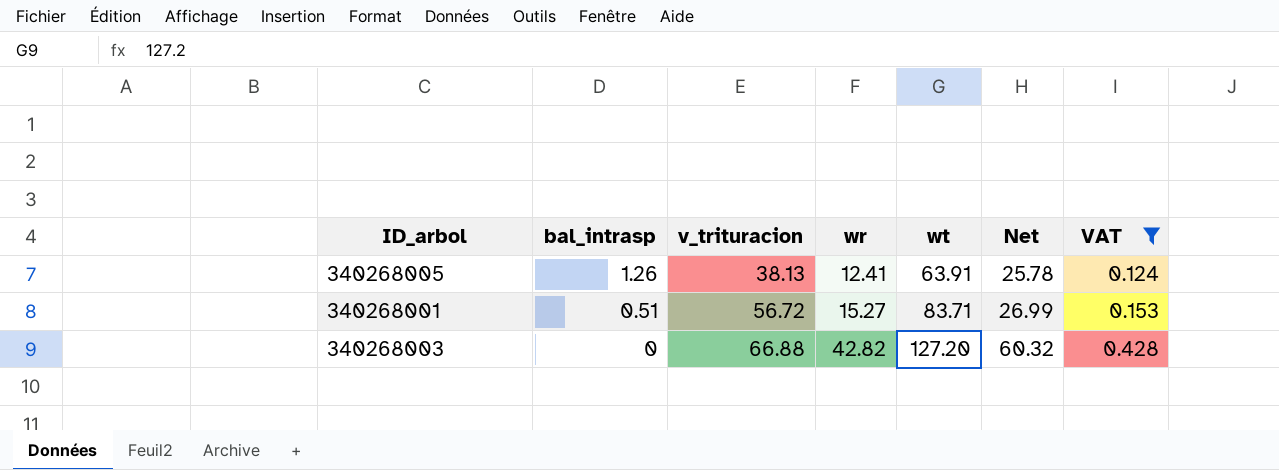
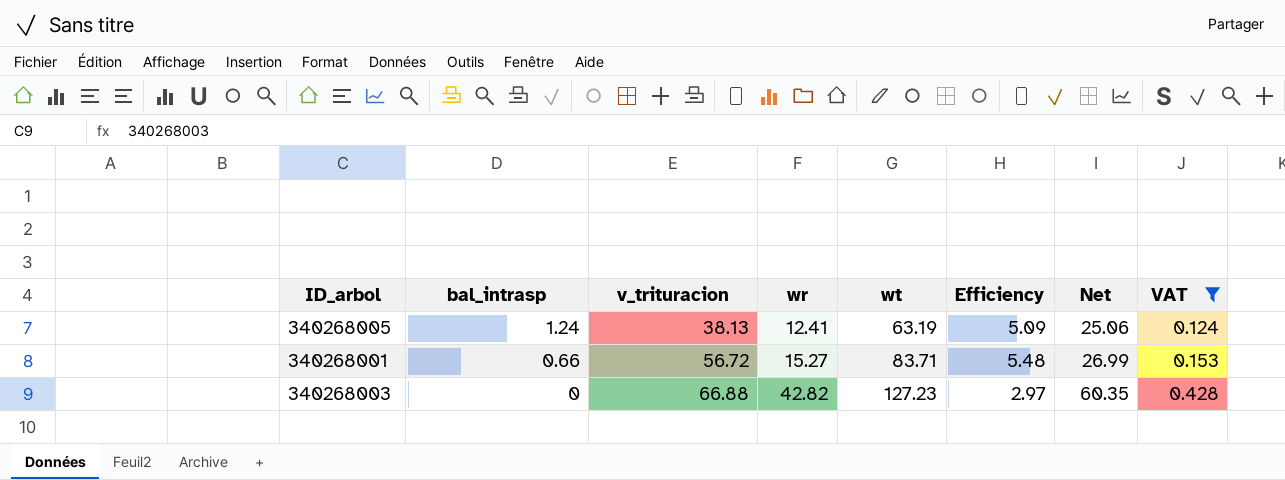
column Efficiency | formula: none -> [wt] / [wr]
340268005 | bal_intrasp: 1.26 -> 1.24
340268005 | wt: 63.91 -> 63.19
340268005 | Net: 25.78 -> 25.06
340268001 | bal_intrasp: 0.51 -> 0.66
340268003 | wt: 127.20 -> 127.23
340268003 | Net: 60.32 -> 60.35

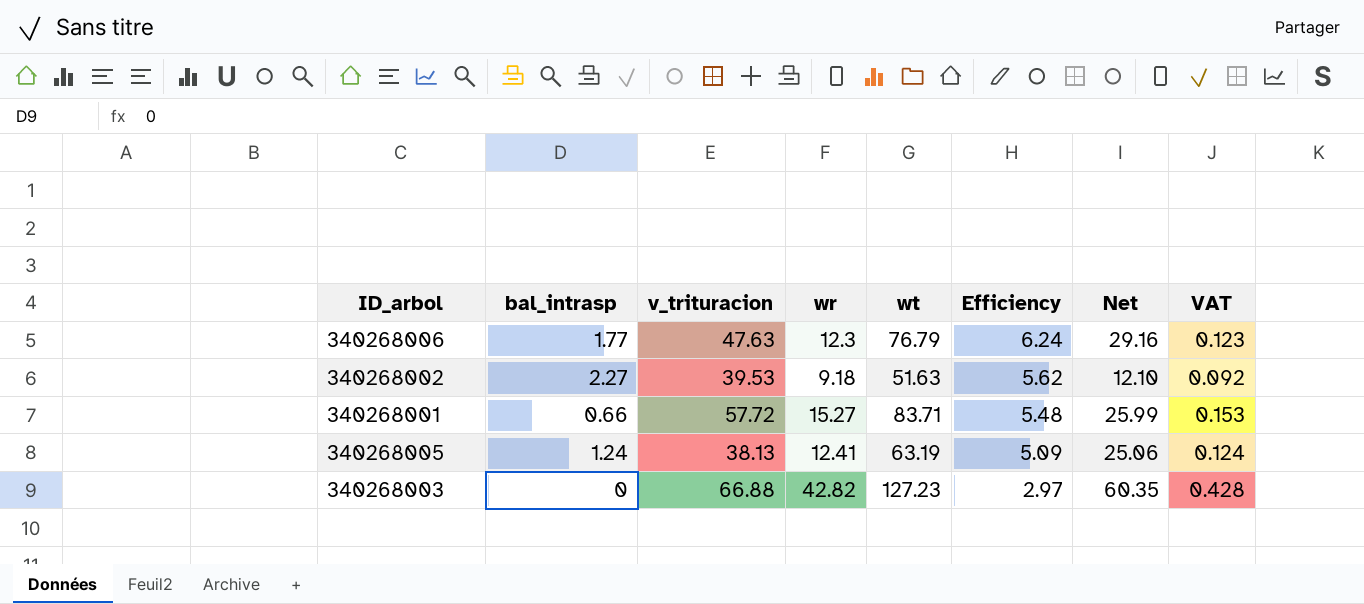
filter: VAT >= 0.124 -> none
row order: bal_intrasp descending -> Efficiency descending
340268001 | v_trituracion: 56.72 -> 57.72
340268001 | Net: 26.99 -> 25.99

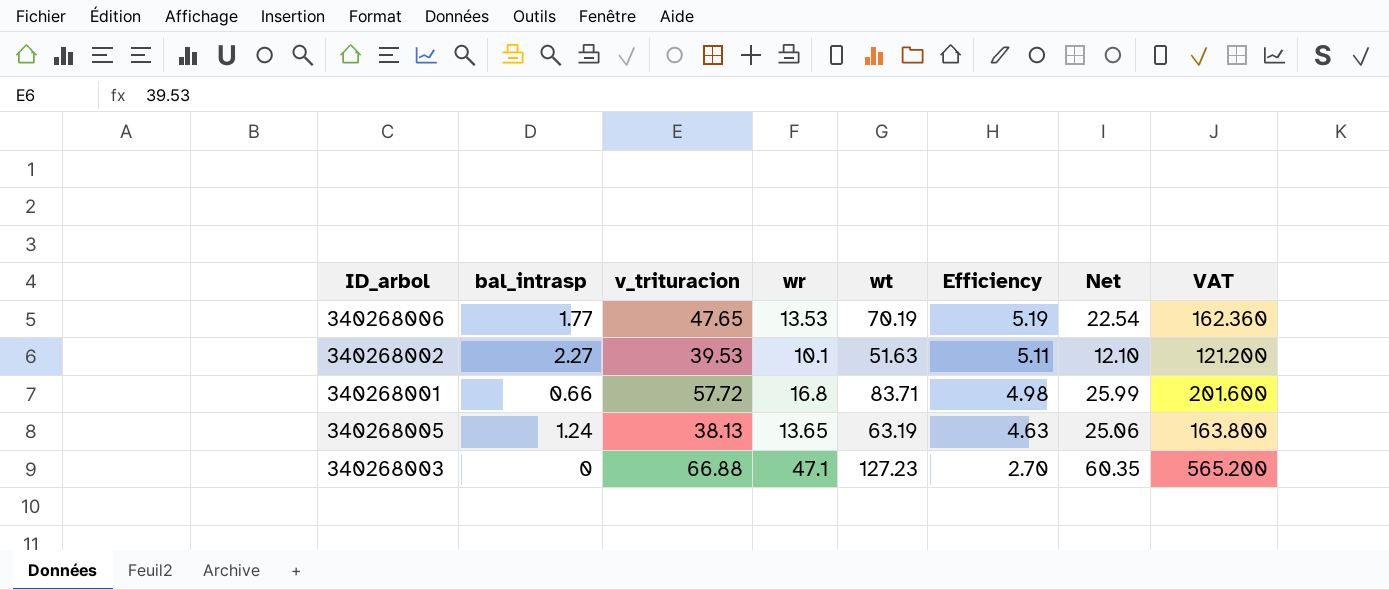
column VAT | formula: [wr] * 0.01 -> [wr] * 12
340268006 | v_trituracion: 47.63 -> 47.65
340268006 | wr: 12.3 -> 13.53
340268006 | wt: 76.79 -> 70.19
340268006 | Efficiency: 6.24 -> 5.19
340268006 | Net: 29.16 -> 22.54
340268002 | wr: 9.18 -> 10.1
340268002 | Efficiency: 5.62 -> 5.11
340268001 | wr: 15.27 -> 16.8
340268001 | Efficiency: 5.48 -> 4.98
340268005 | wr: 12.41 -> 13.65
340268005 | Efficiency: 5.09 -> 4.63
340268003 | wr: 42.82 -> 47.1
340268003 | Efficiency: 2.97 -> 2.70

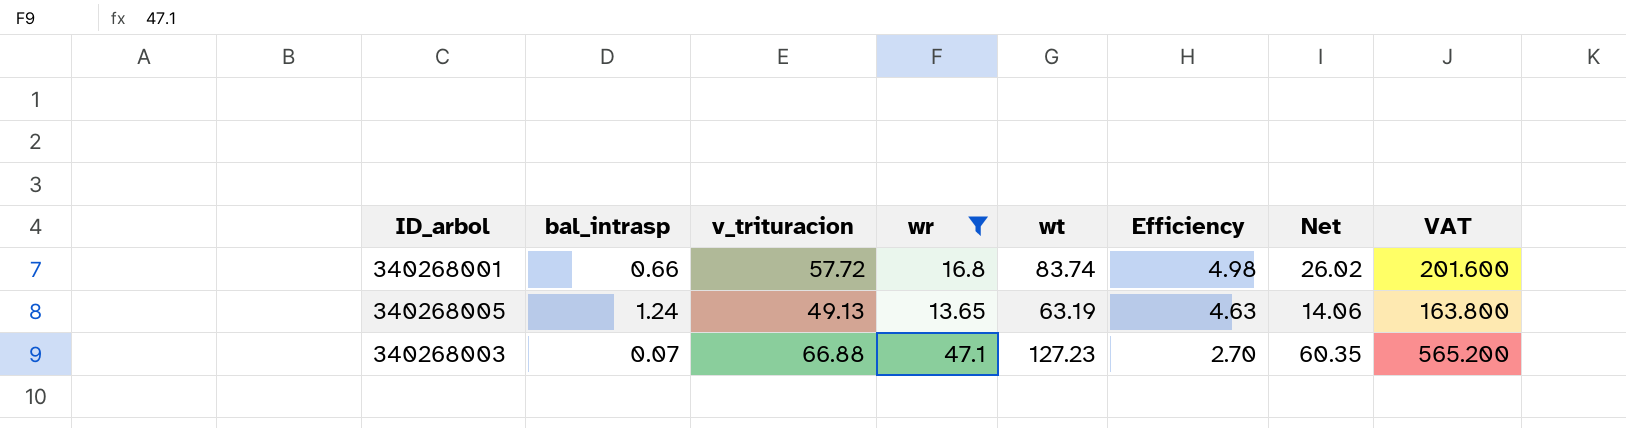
filter: none -> wr >= 13.65
340268001 | wt: 83.71 -> 83.74
340268001 | Net: 25.99 -> 26.02
340268005 | v_trituracion: 38.13 -> 49.13
340268005 | Net: 25.06 -> 14.06
340268003 | bal_intrasp: 0 -> 0.07

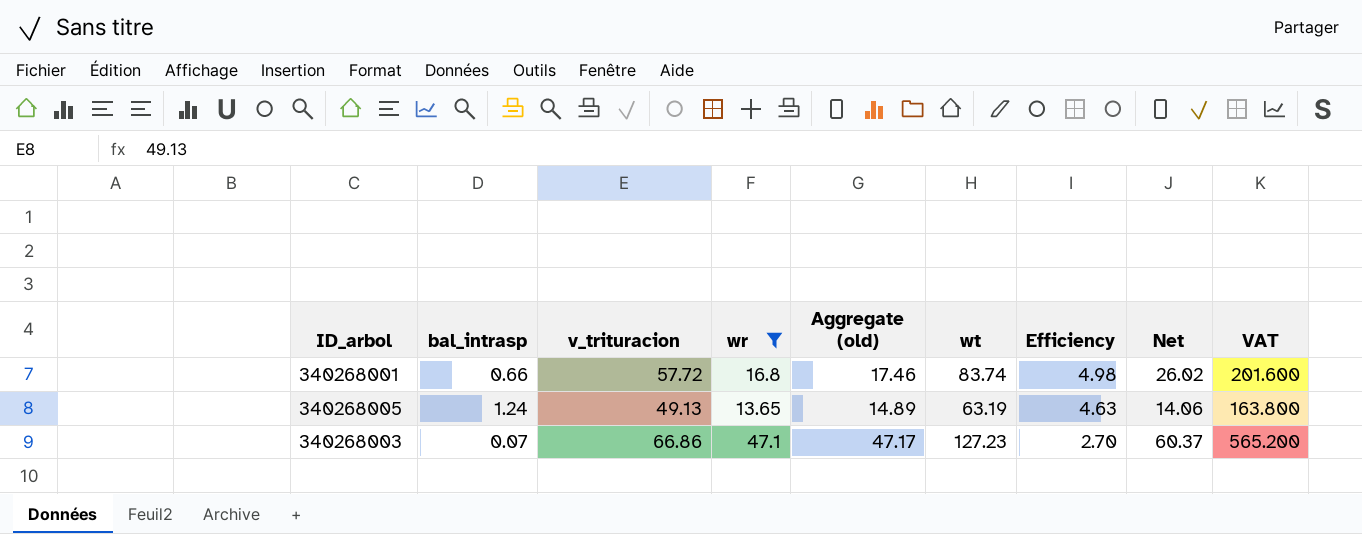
column Aggregate (old) | formula: none -> [bal_intrasp] + [wr]
340268003 | v_trituracion: 66.88 -> 66.86
340268003 | Net: 60.35 -> 60.37

